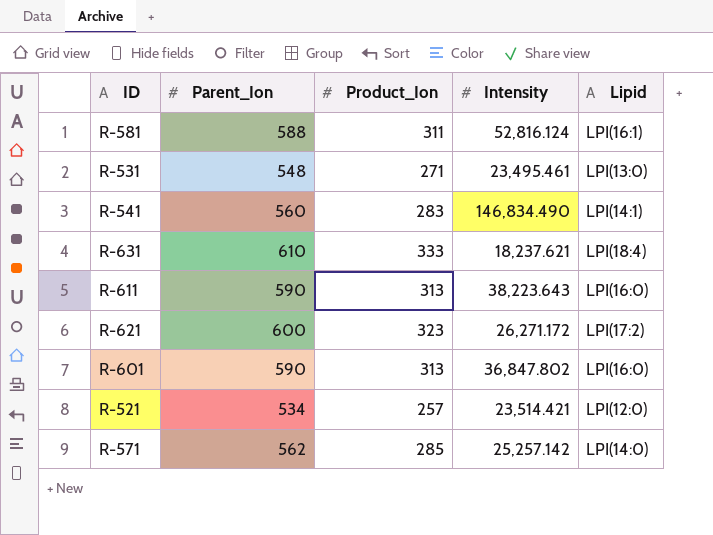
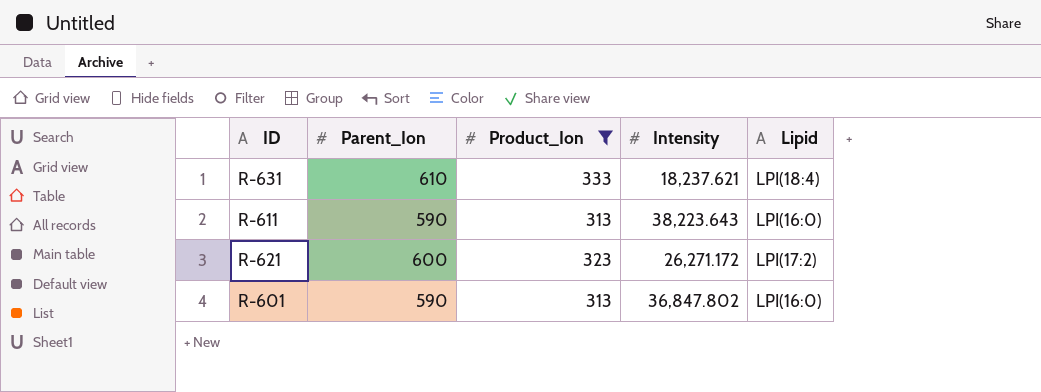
filter: none -> Product_Ion >= 313

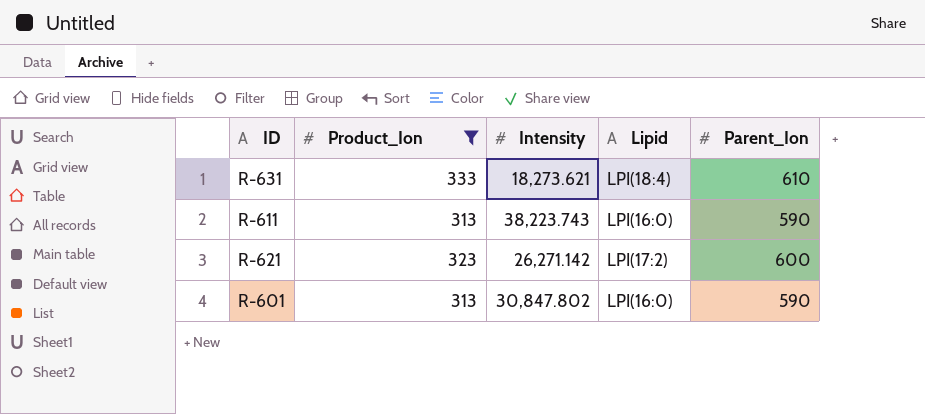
column Parent_Ion | position: 2 -> 5
R-631 | Intensity: 18,237.621 -> 18,273.621
R-611 | Intensity: 38,223.643 -> 38,223.743
R-621 | Intensity: 26,271.172 -> 26,271.142
R-601 | Intensity: 36,847.802 -> 30,847.802

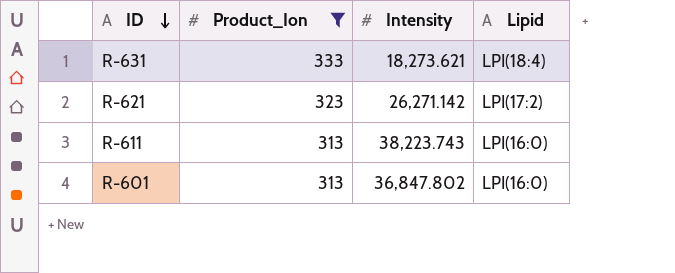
row order: none -> ID descending
column Parent_Ion | position: 5 -> none
R-601 | Intensity: 30,847.802 -> 36,847.802

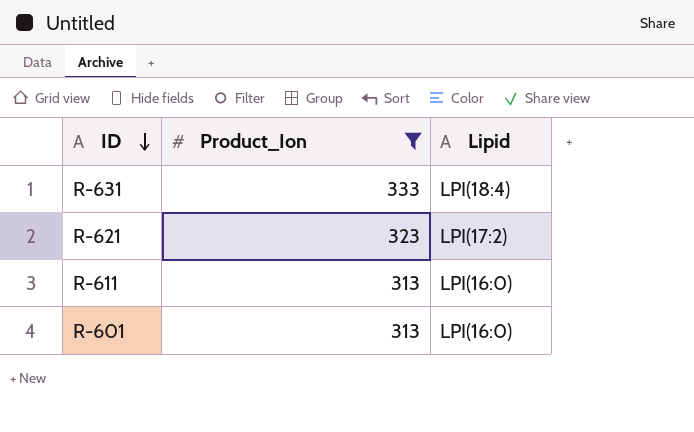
column Intensity | position: 3 -> none

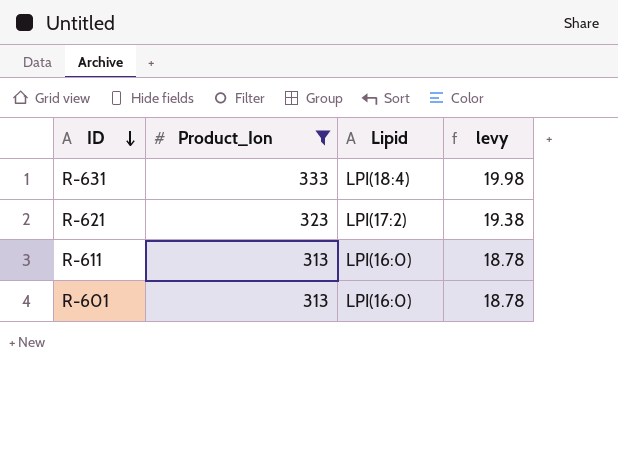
column levy | formula: none -> [Product_Ion] * 0.06

